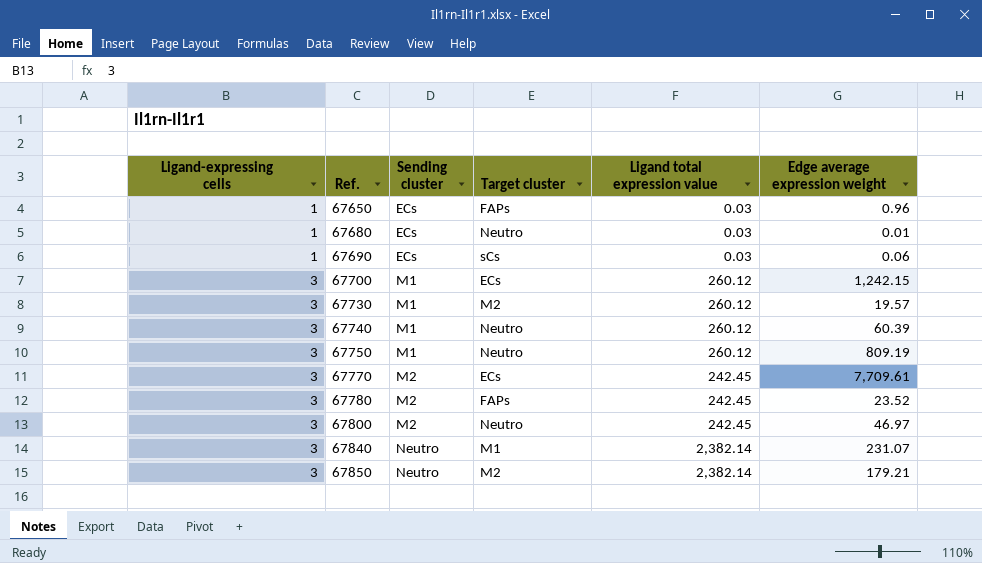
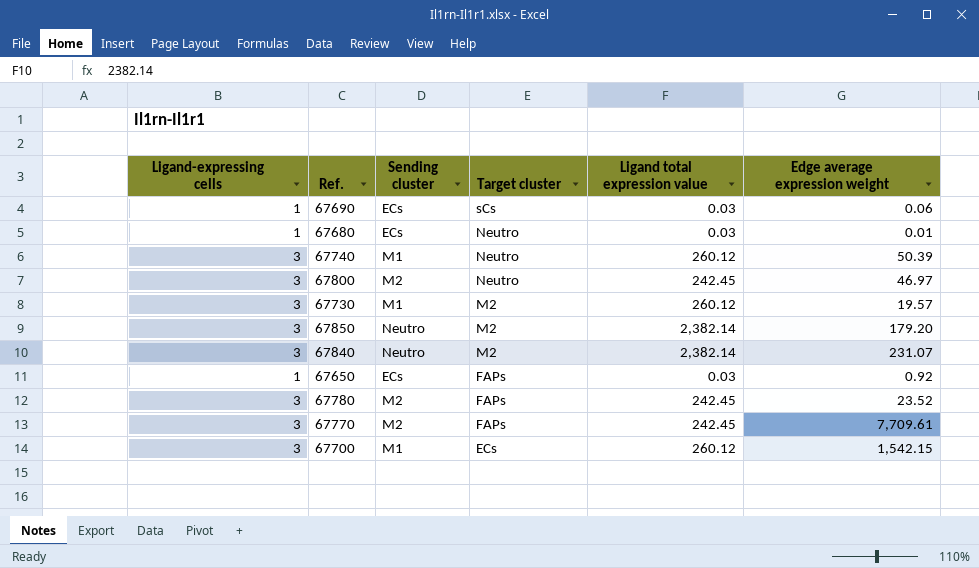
row order: Ligand-expressing cells ascending -> Target cluster descending
row 67750: 3 | M1 | Neutro | 260.12 | 809.19 -> none
67740 | Edge average expression weight: 60.39 -> 50.39
67850 | Edge average expression weight: 179.21 -> 179.20
67840 | Target cluster: M1 -> M2
67650 | Edge average expression weight: 0.96 -> 0.92
67770 | Target cluster: ECs -> FAPs
67700 | Edge average expression weight: 1,242.15 -> 1,542.15

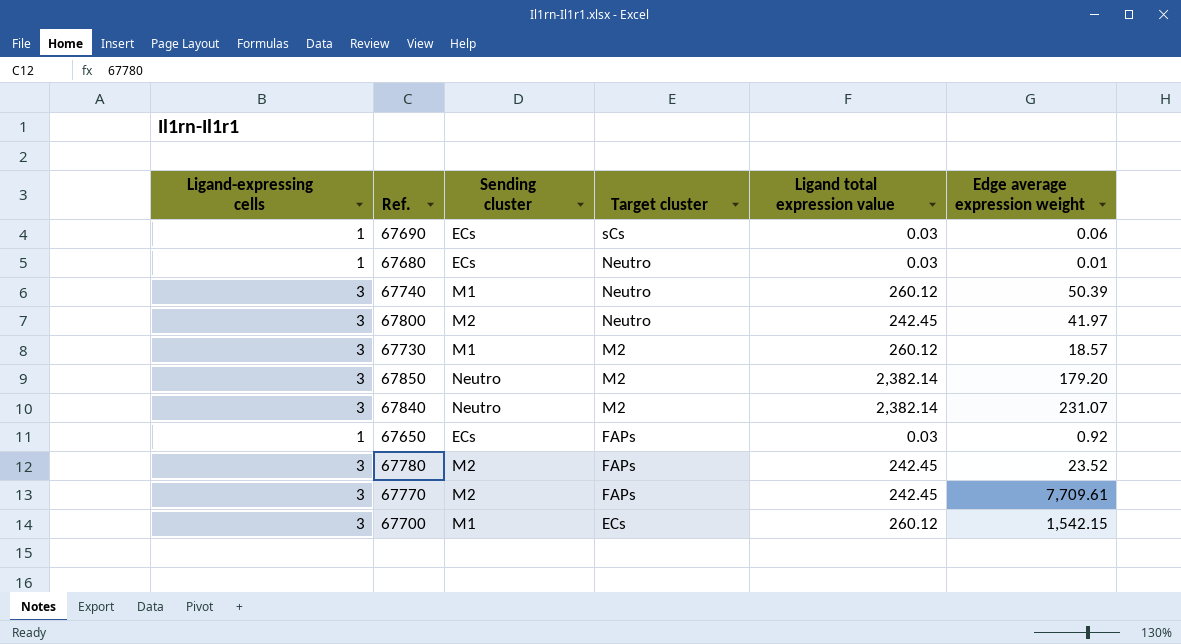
67800 | Edge average expression weight: 46.97 -> 41.97
67730 | Edge average expression weight: 19.57 -> 18.57

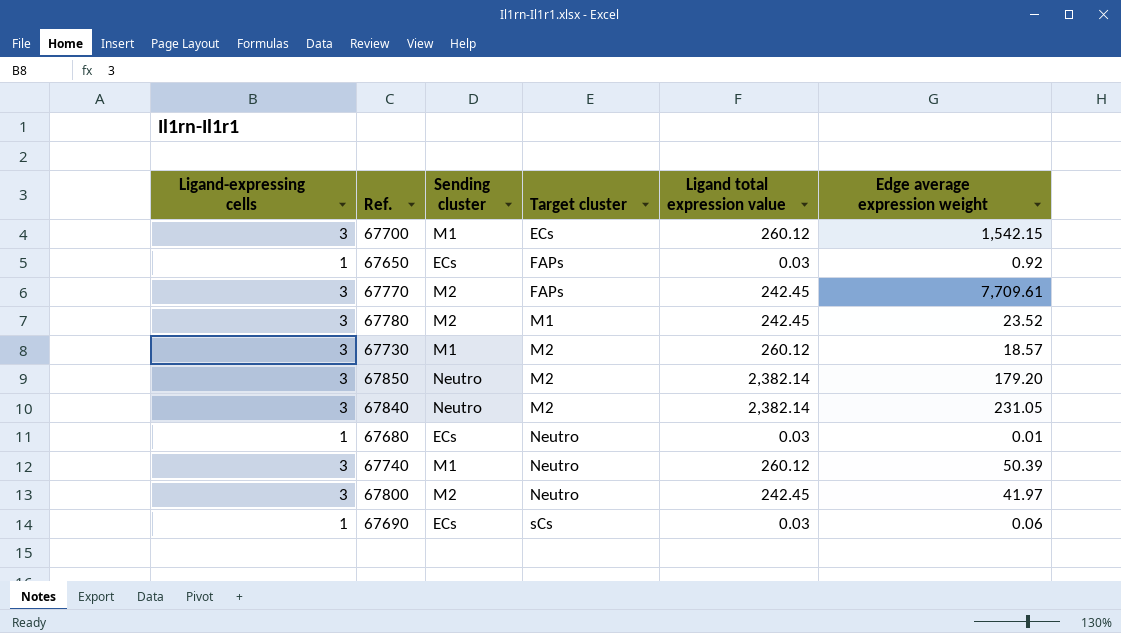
row order: Target cluster descending -> Target cluster ascending
67780 | Target cluster: FAPs -> M1
67840 | Edge average expression weight: 231.07 -> 231.05

